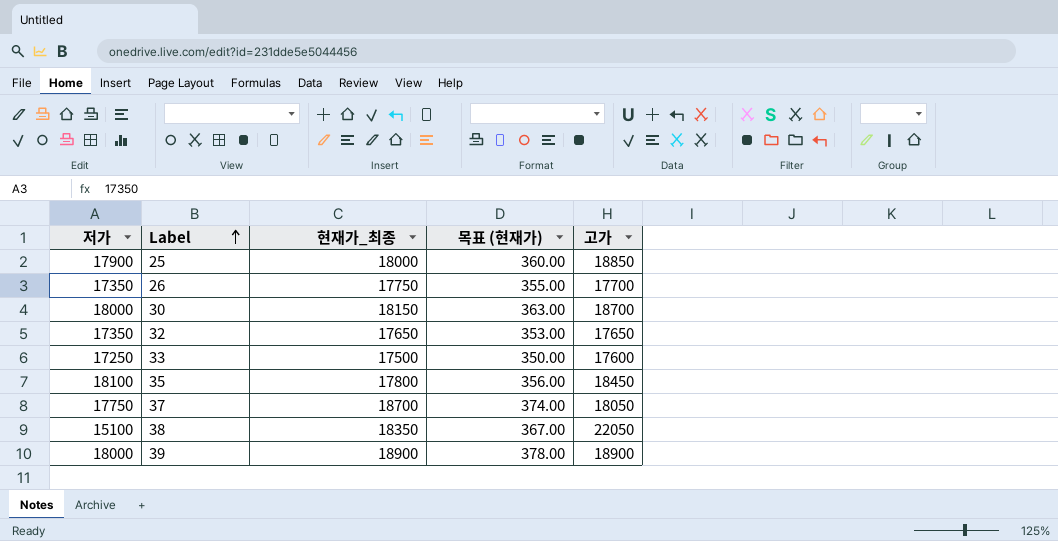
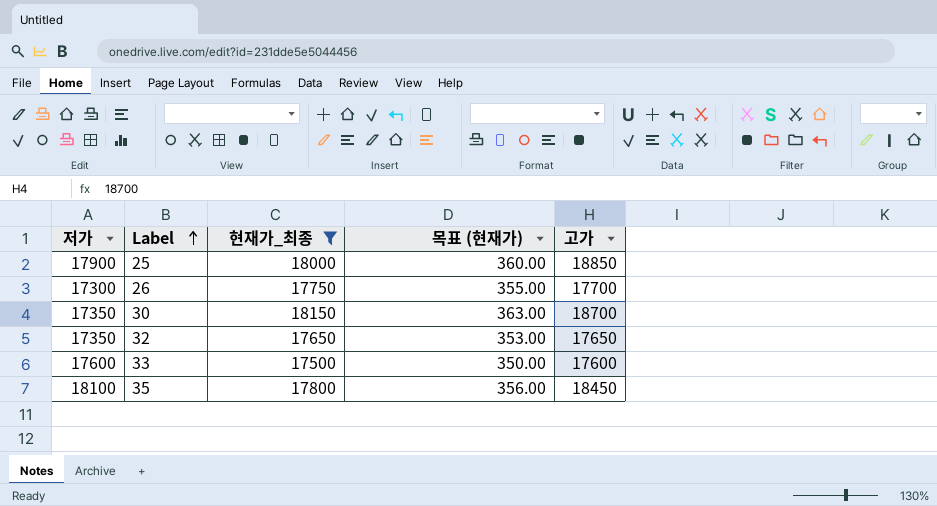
filter: none -> 현재가_최종 <= 18150
26 | 저가: 17350 -> 17300
30 | 저가: 18000 -> 17350
33 | 저가: 17250 -> 17600

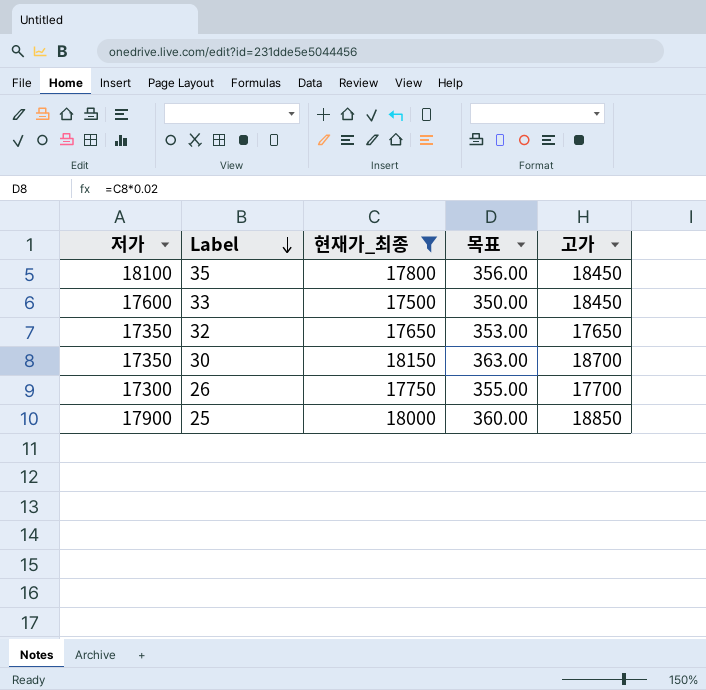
row order: Label ascending -> Label descending
column name: 목표 (현재가) -> 목표
33 | 고가: 17600 -> 18450

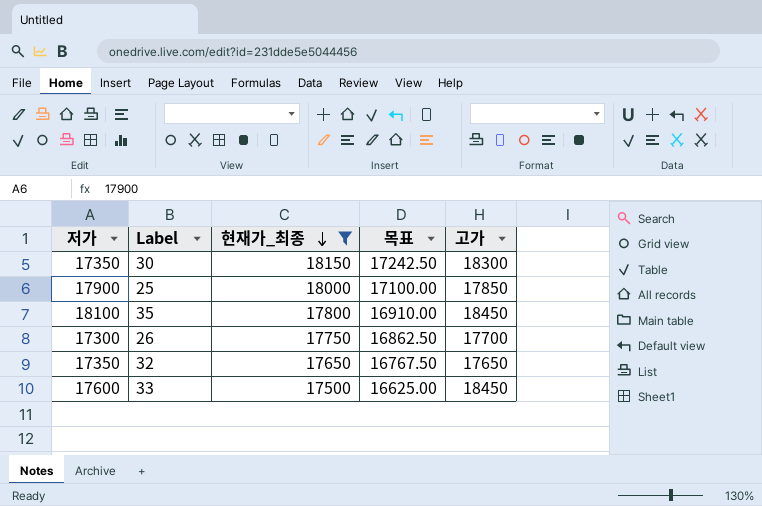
row order: Label descending -> 현재가_최종 descending
column 목표 | formula: [현재가_최종] * 0.02 -> [현재가_최종] * 0.95
30 | 고가: 18700 -> 18300
25 | 고가: 18850 -> 17850

